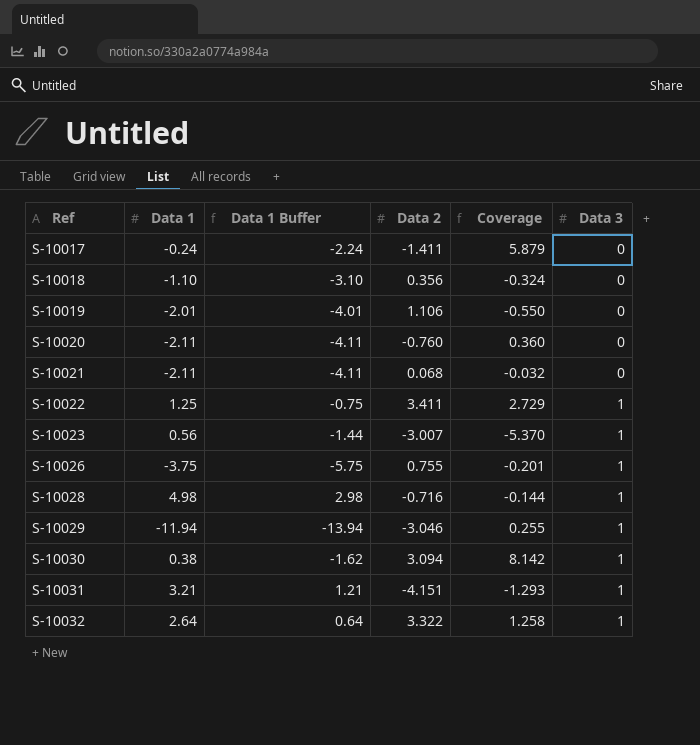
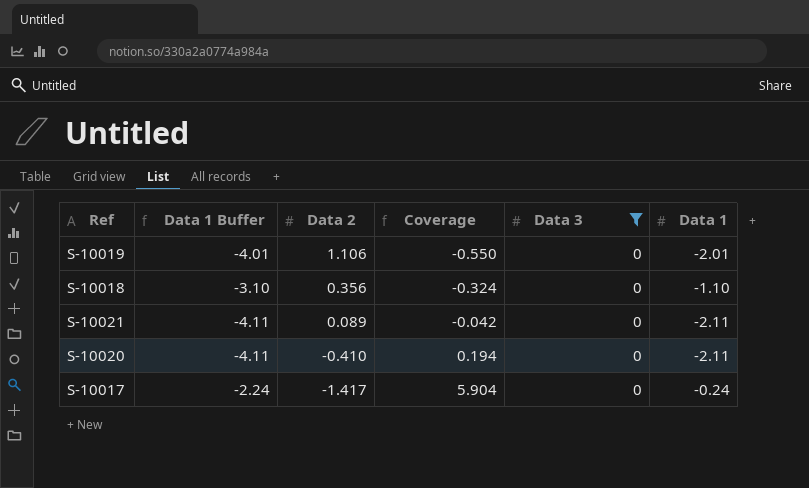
filter: none -> Data 3 = 0
row order: Ref ascending -> Data 2 descending
column Data 1 | position: 2 -> 6
S-10021 | Data 2: 0.068 -> 0.089
S-10021 | Coverage: -0.032 -> -0.042
S-10020 | Data 2: -0.760 -> -0.410
S-10020 | Coverage: 0.360 -> 0.194
S-10017 | Data 2: -1.411 -> -1.417
S-10017 | Coverage: 5.879 -> 5.904

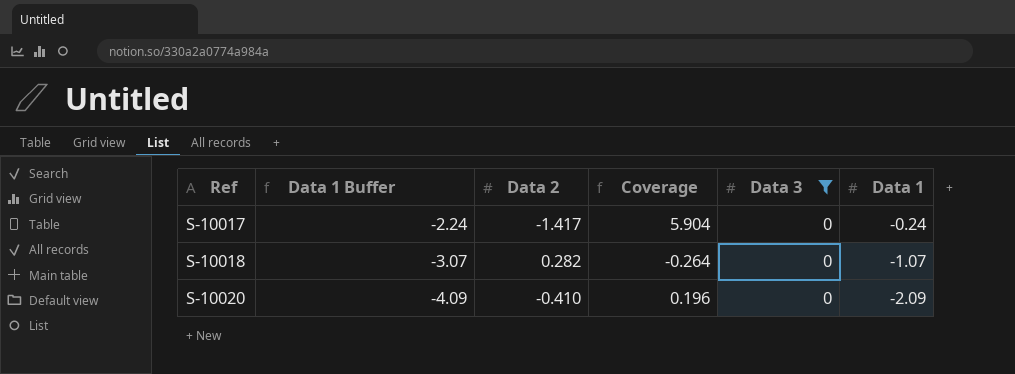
row order: Data 2 descending -> Ref ascending
row S-10019: -4.01 | 1.106 | -0.550 | 0 | -2.01 -> none
row S-10021: -4.11 | 0.089 | -0.042 | 0 | -2.11 -> none
S-10018 | Data 1 Buffer: -3.10 -> -3.07
S-10018 | Data 2: 0.356 -> 0.282
S-10018 | Coverage: -0.324 -> -0.264
S-10018 | Data 1: -1.10 -> -1.07
S-10020 | Data 1 Buffer: -4.11 -> -4.09
S-10020 | Coverage: 0.194 -> 0.196
S-10020 | Data 1: -2.11 -> -2.09

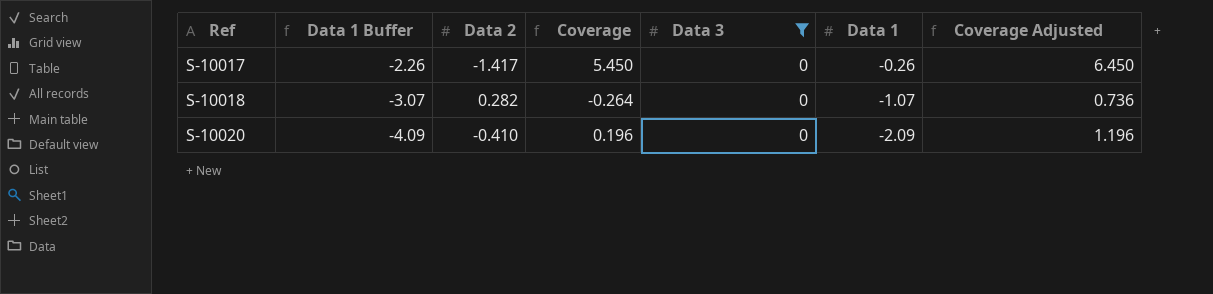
column Coverage Adjusted | formula: none -> [Coverage] + 1
S-10017 | Data 1 Buffer: -2.24 -> -2.26
S-10017 | Coverage: 5.904 -> 5.450
S-10017 | Data 1: -0.24 -> -0.26

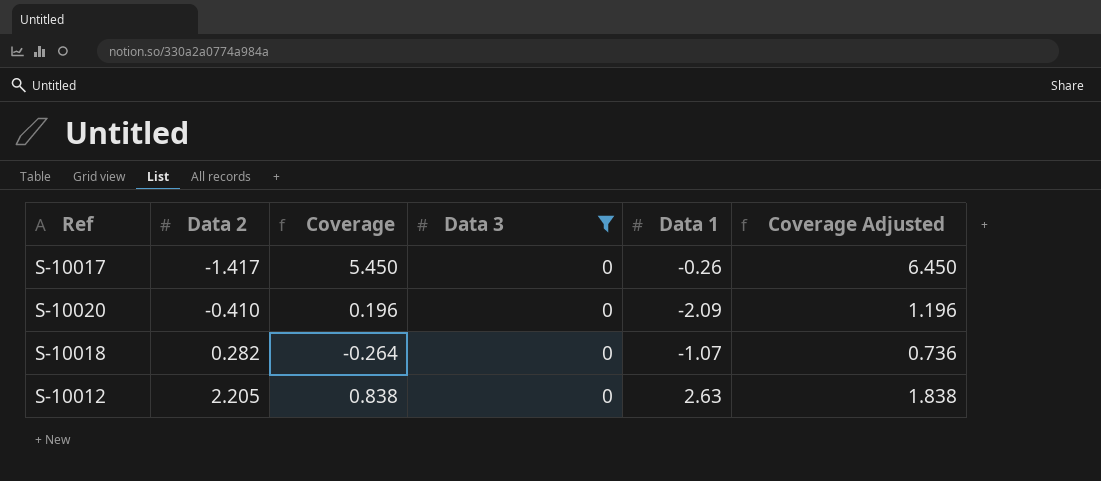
row order: Ref ascending -> Data 2 ascending
column Data 1 Buffer | formula: [Data 1] - 2 -> none
row S-10012: none -> 2.205 | 0.838 | 0 | 2.63 | 1.838

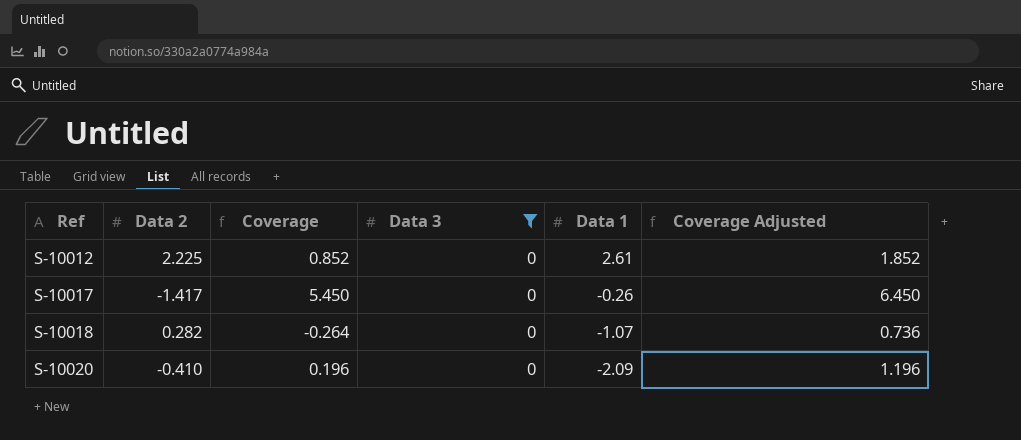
row order: Data 2 ascending -> Ref ascending
S-10012 | Data 2: 2.205 -> 2.225
S-10012 | Coverage: 0.838 -> 0.852
S-10012 | Data 1: 2.63 -> 2.61
S-10012 | Coverage Adjusted: 1.838 -> 1.852

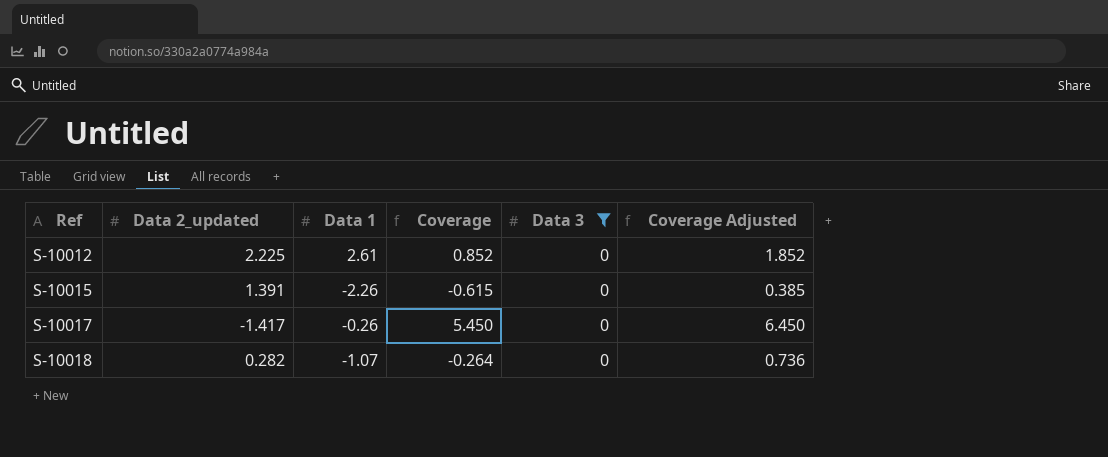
column name: Data 2 -> Data 2_updated
column Data 1 | position: 5 -> 3
row S-10020: -0.410 | 0.196 | 0 | -2.09 | 1.196 -> none
row S-10015: none -> 1.391 | -2.26 | -0.615 | 0 | 0.385

